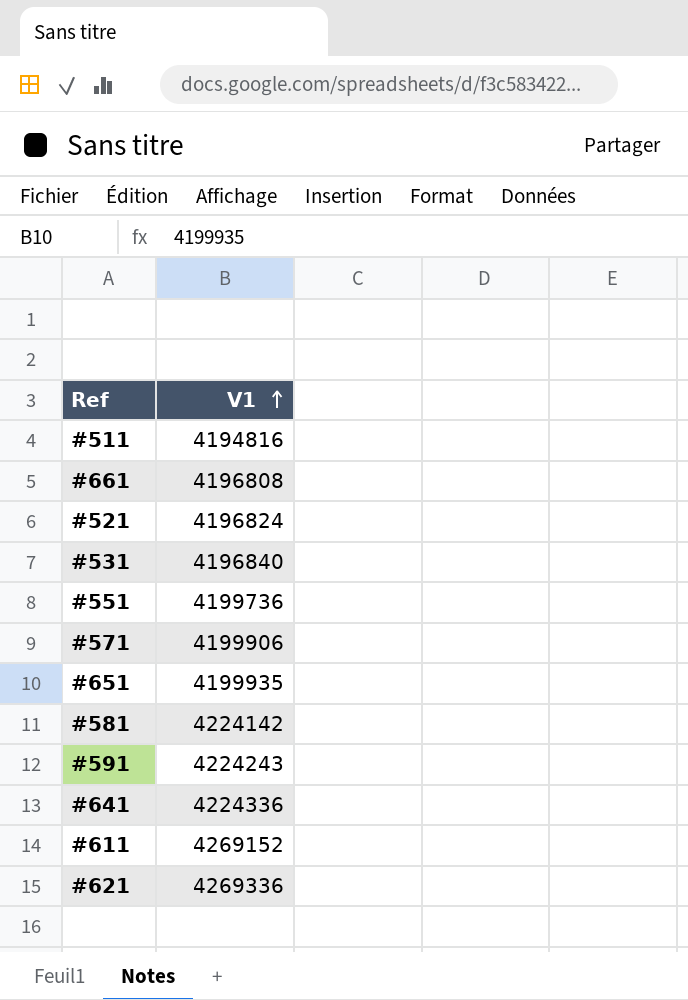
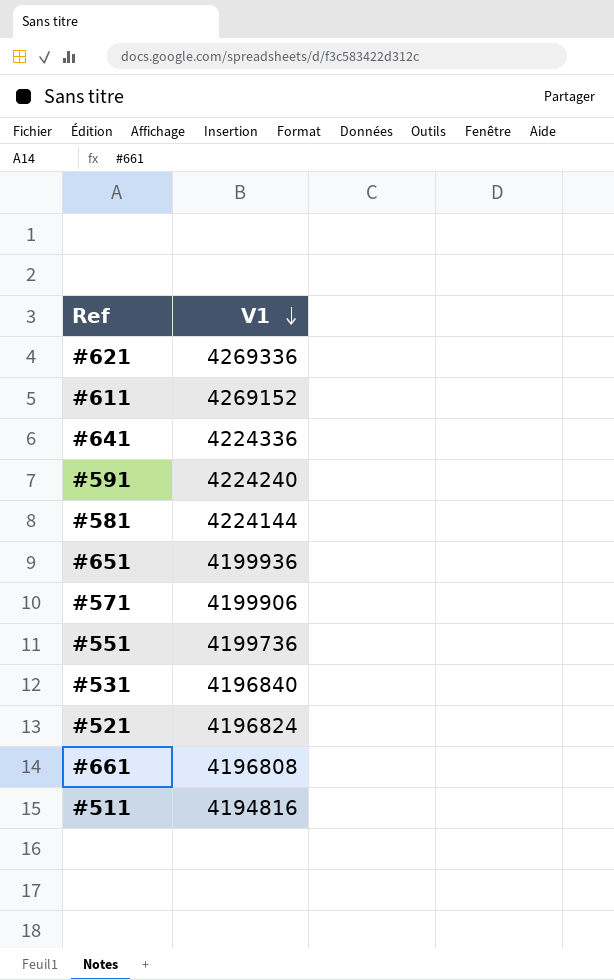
row order: V1 ascending -> V1 descending
#591 | V1: 4224243 -> 4224240
#581 | V1: 4224142 -> 4224144
#651 | V1: 4199935 -> 4199936

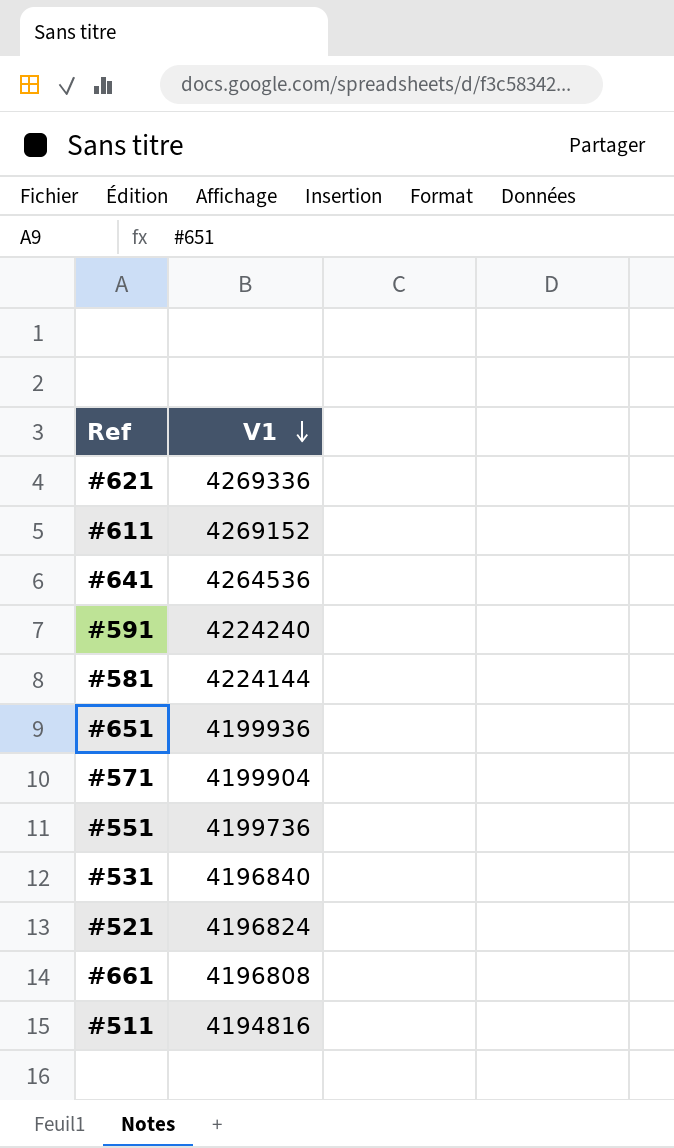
#641 | V1: 4224336 -> 4264536
#571 | V1: 4199906 -> 4199904

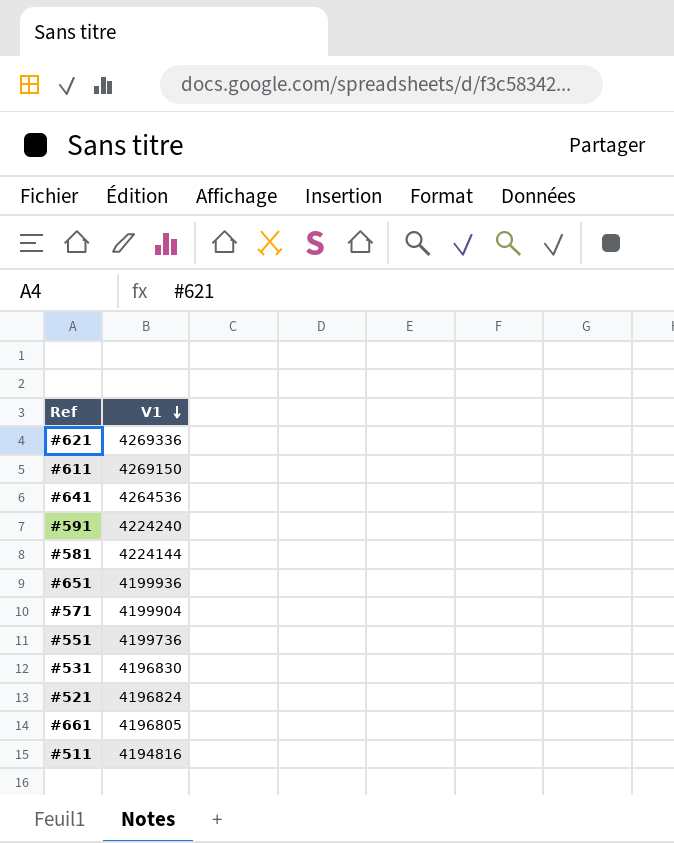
#611 | V1: 4269152 -> 4269150
#531 | V1: 4196840 -> 4196830
#661 | V1: 4196808 -> 4196805

